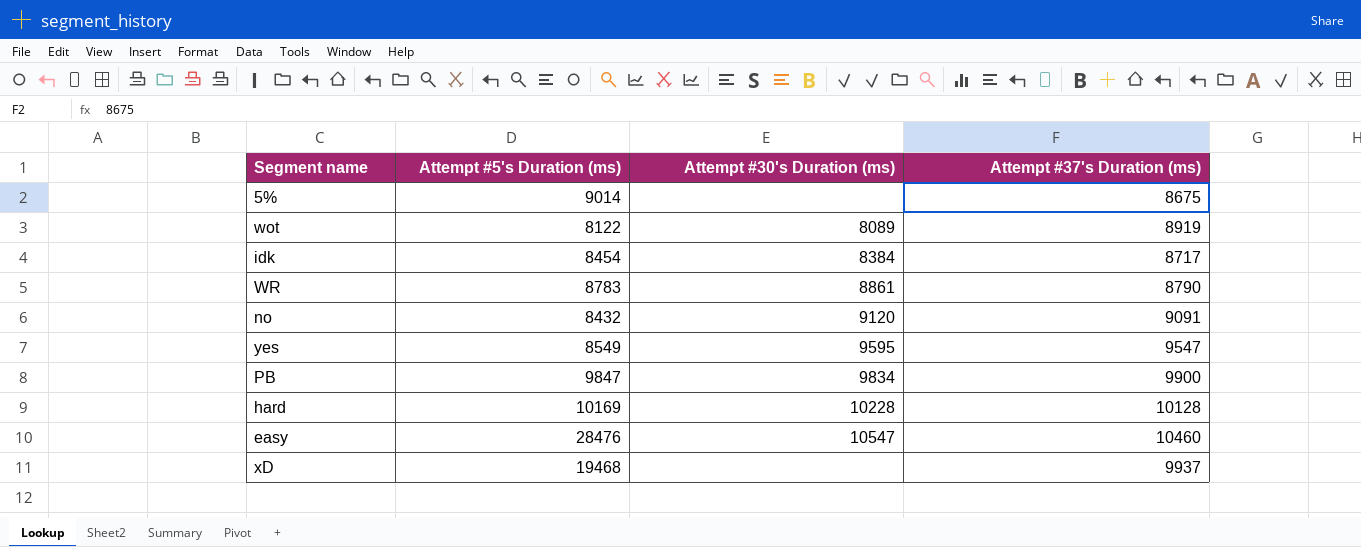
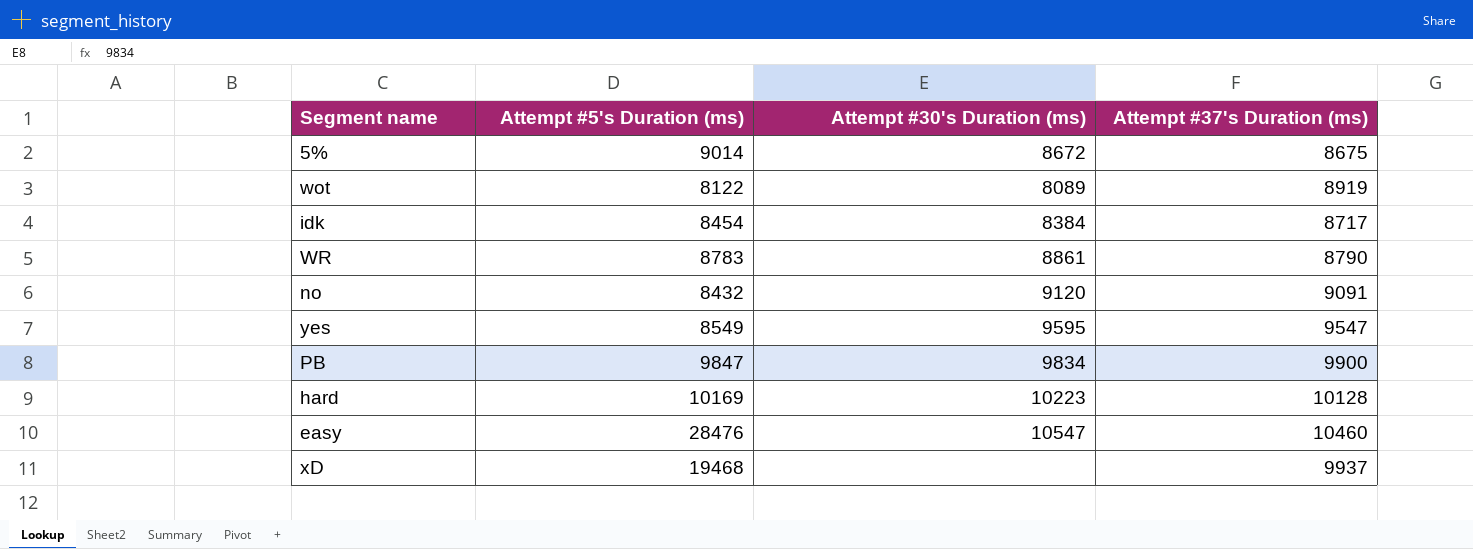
5% | Attempt #30's Duration (ms): none -> 8672
hard | Attempt #30's Duration (ms): 10228 -> 10223

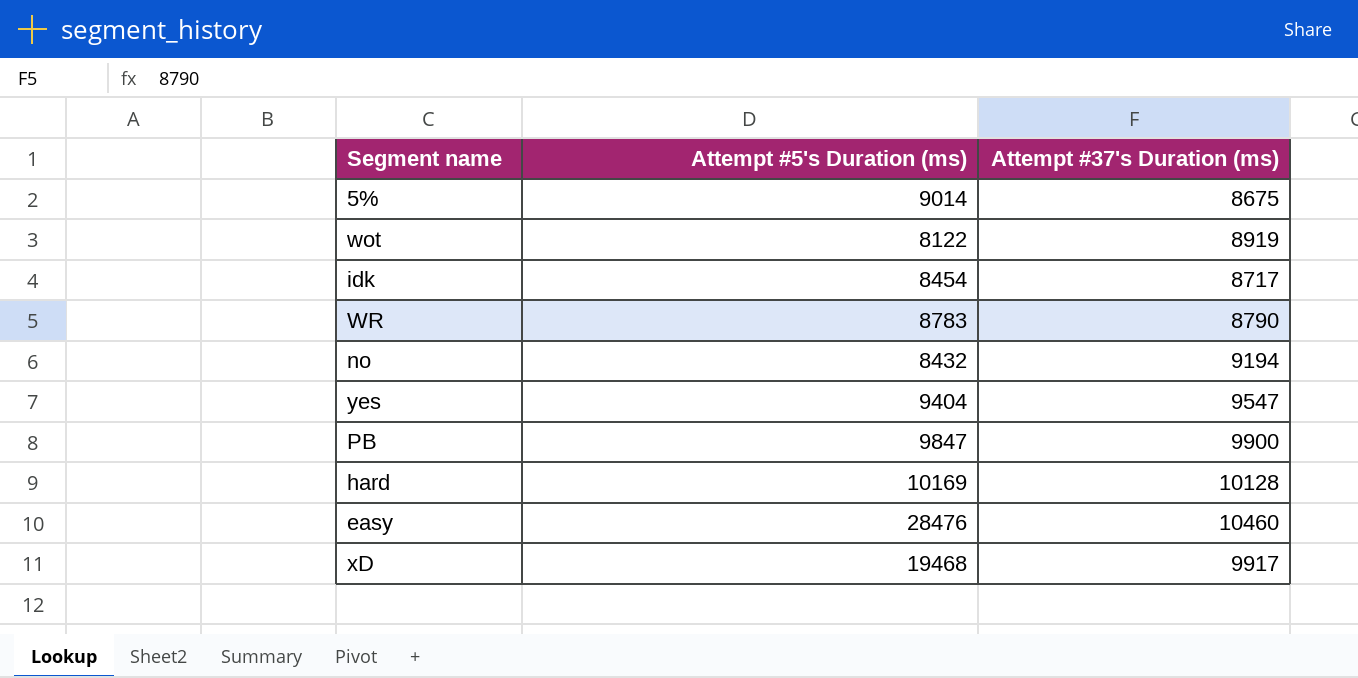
column Attempt #30's Duration (ms) | position: 3 -> none
no | Attempt #37's Duration (ms): 9091 -> 9194
yes | Attempt #5's Duration (ms): 8549 -> 9404
xD | Attempt #37's Duration (ms): 9937 -> 9917

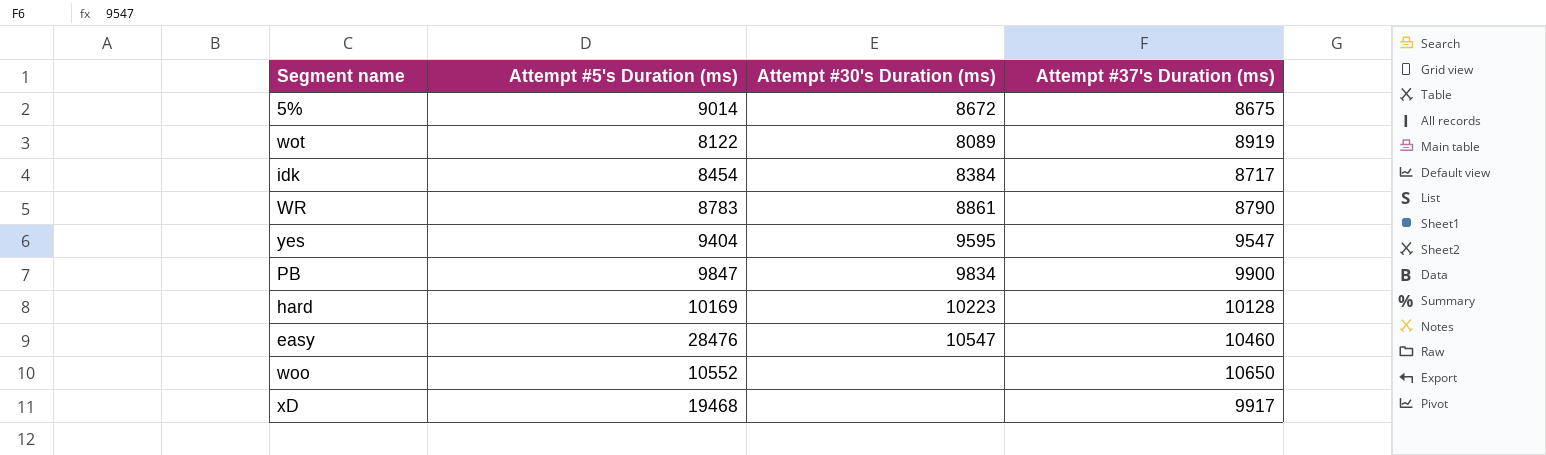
column Attempt #30's Duration (ms) | position: none -> 3
row no: 8432 | 9194 -> none
row woo: none -> 10552 | none | 10650

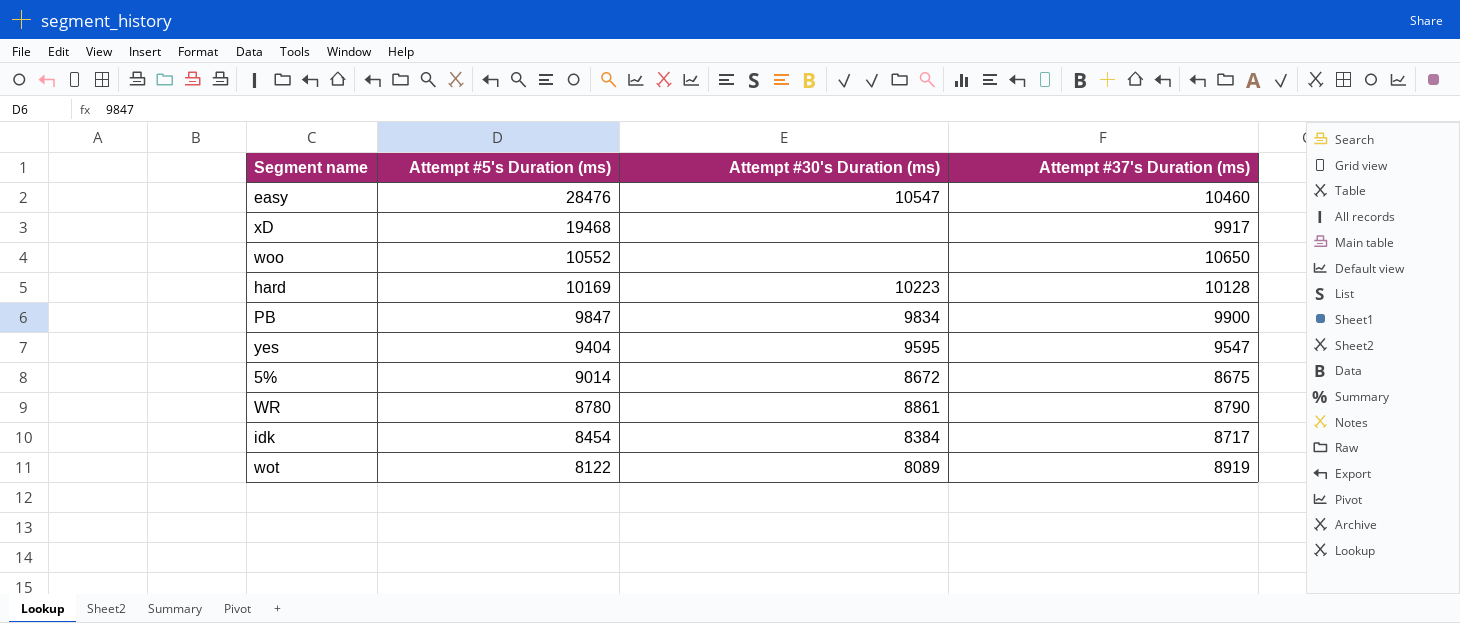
row order: none -> Attempt #5's Duration (ms) descending
WR | Attempt #5's Duration (ms): 8783 -> 8780

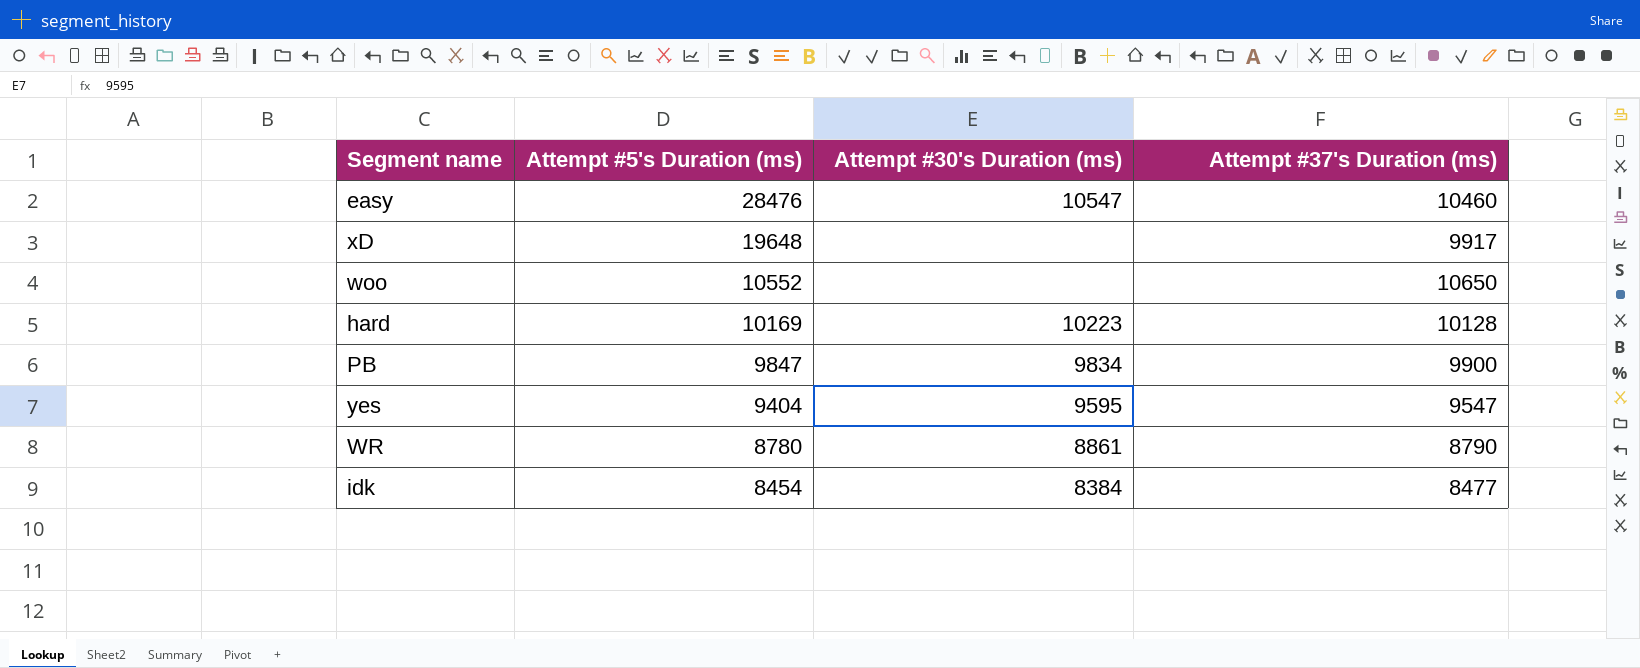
row 5%: 9014 | 8672 | 8675 -> none
row wot: 8122 | 8089 | 8919 -> none
xD | Attempt #5's Duration (ms): 19468 -> 19648
idk | Attempt #37's Duration (ms): 8717 -> 8477

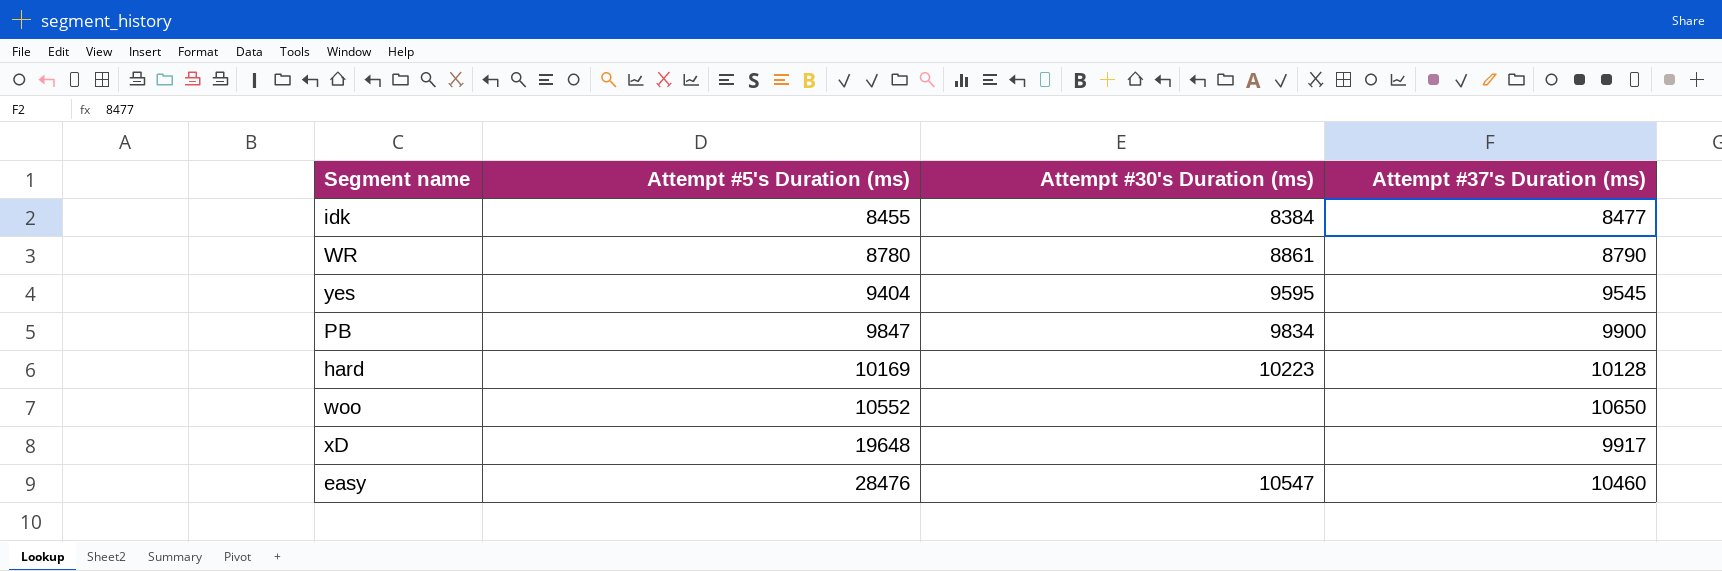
row order: Attempt #5's Duration (ms) descending -> Attempt #5's Duration (ms) ascending
idk | Attempt #5's Duration (ms): 8454 -> 8455
yes | Attempt #37's Duration (ms): 9547 -> 9545

